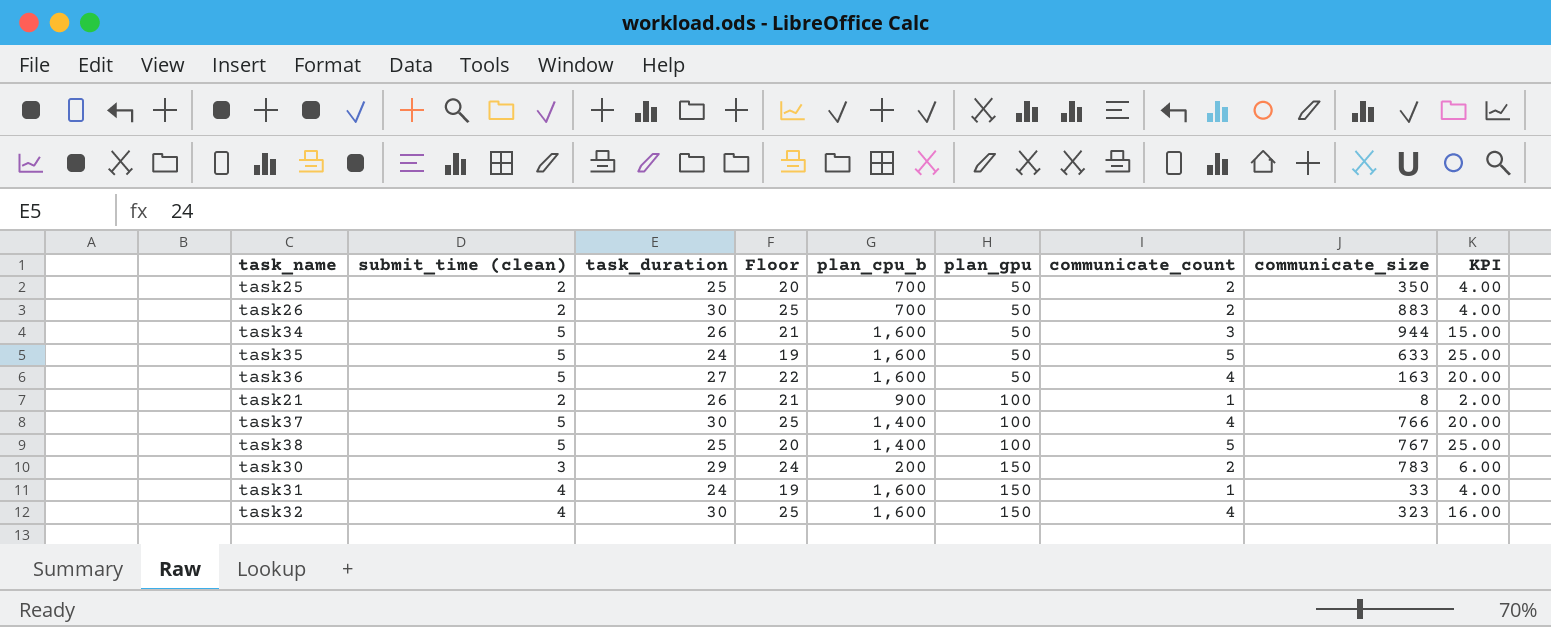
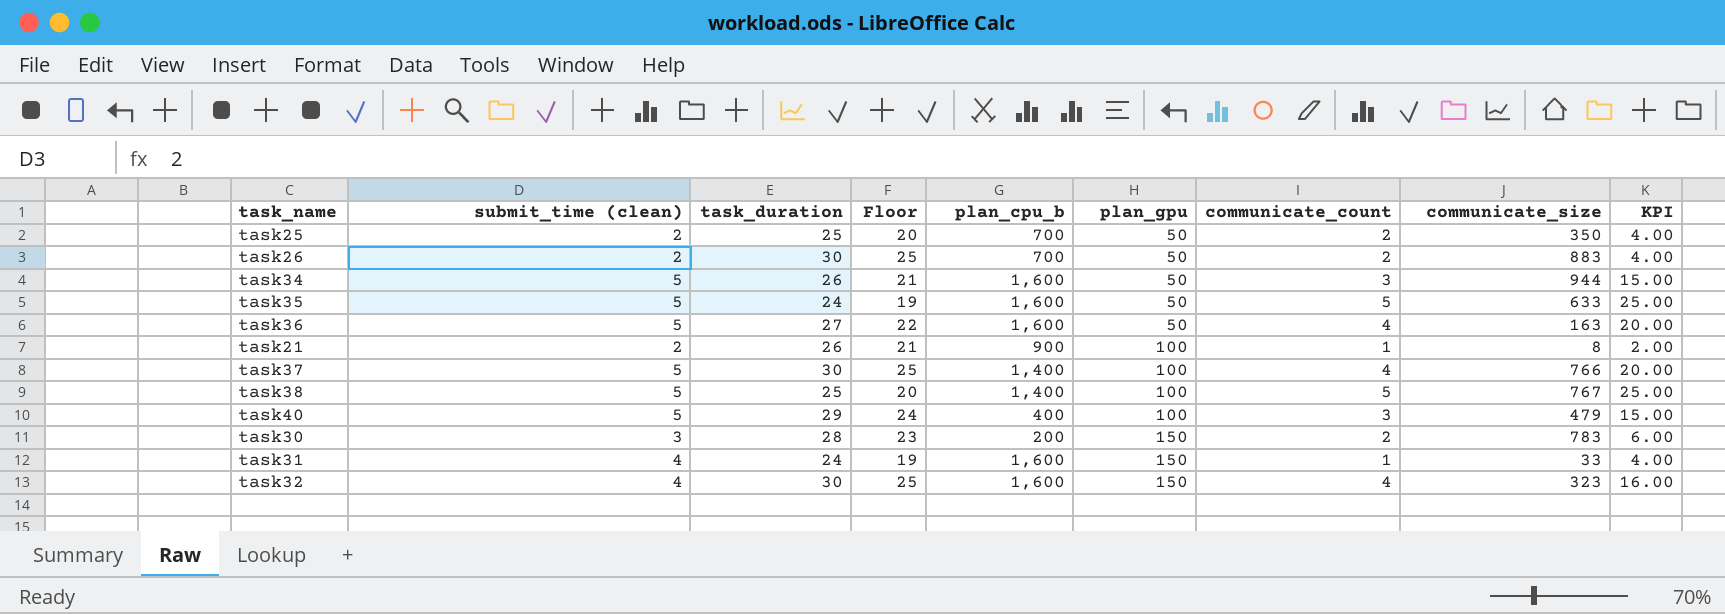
row task40: none -> 5 | 29 | 24 | 400 | 100 | 3 | 479 | 15.00
task30 | task_duration: 29 -> 28
task30 | Floor: 24 -> 23

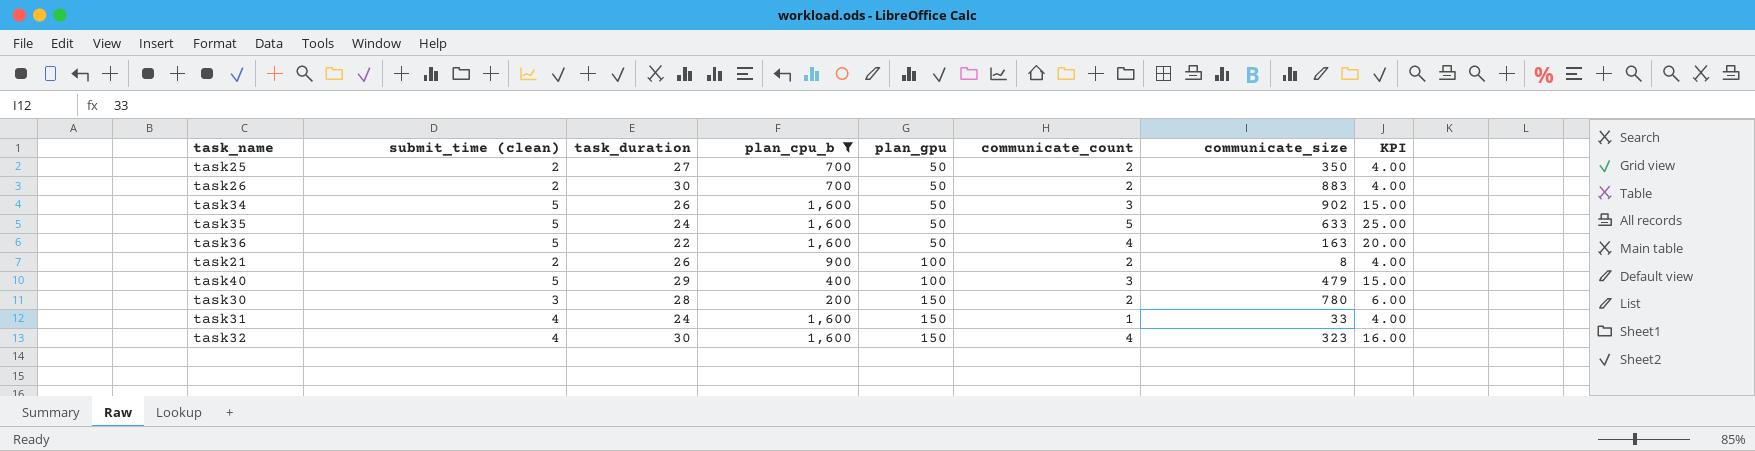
filter: none -> plan_cpu_b != 1,400
column Floor | formula: [task_duration] - 5 -> none
task25 | task_duration: 25 -> 27
task34 | communicate_size: 944 -> 902
task36 | task_duration: 27 -> 22
task21 | communicate_count: 1 -> 2
task21 | KPI: 2.00 -> 4.00
task30 | communicate_size: 783 -> 780

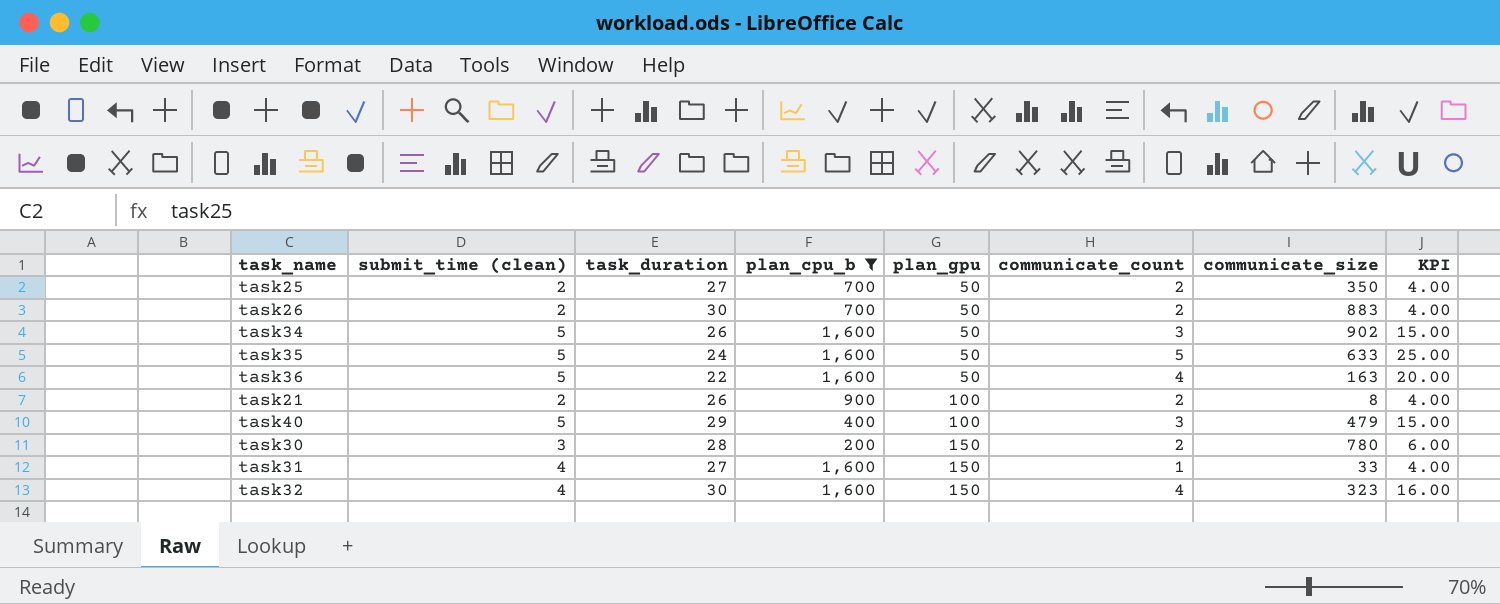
task31 | task_duration: 24 -> 27

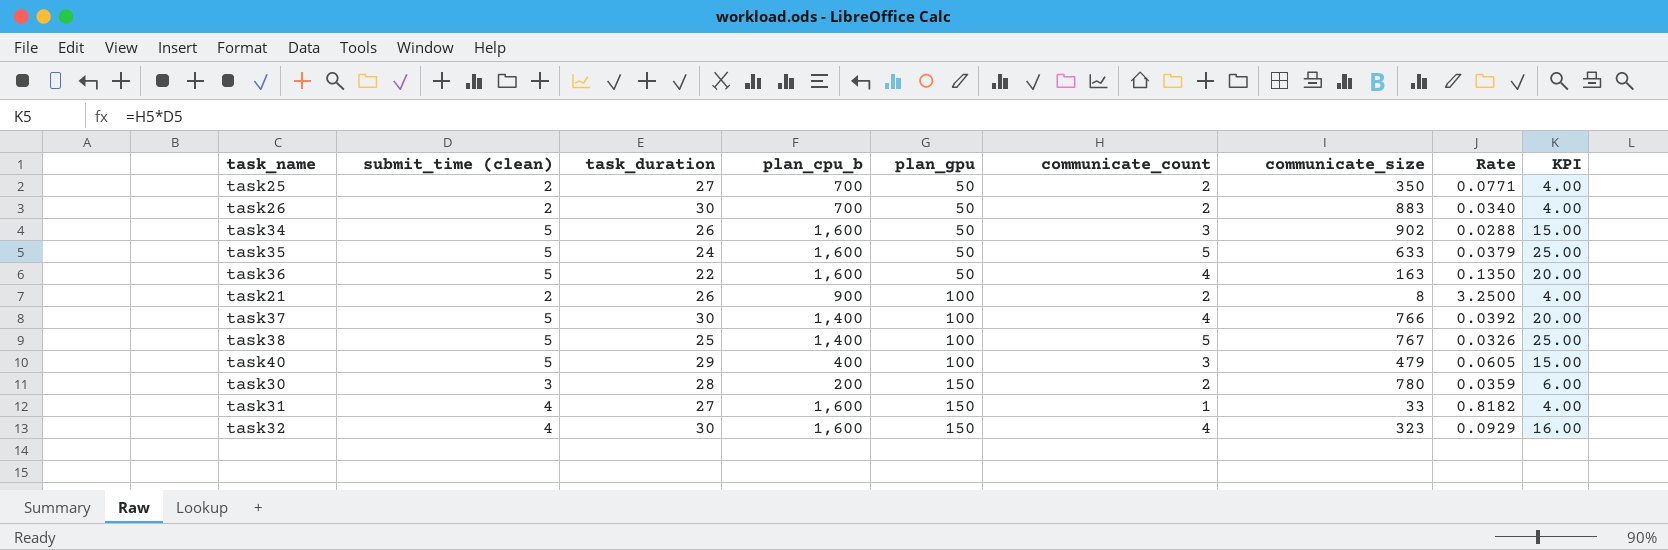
filter: plan_cpu_b != 1,400 -> none
column Rate | formula: none -> [task_duration] / [communicate_size]

